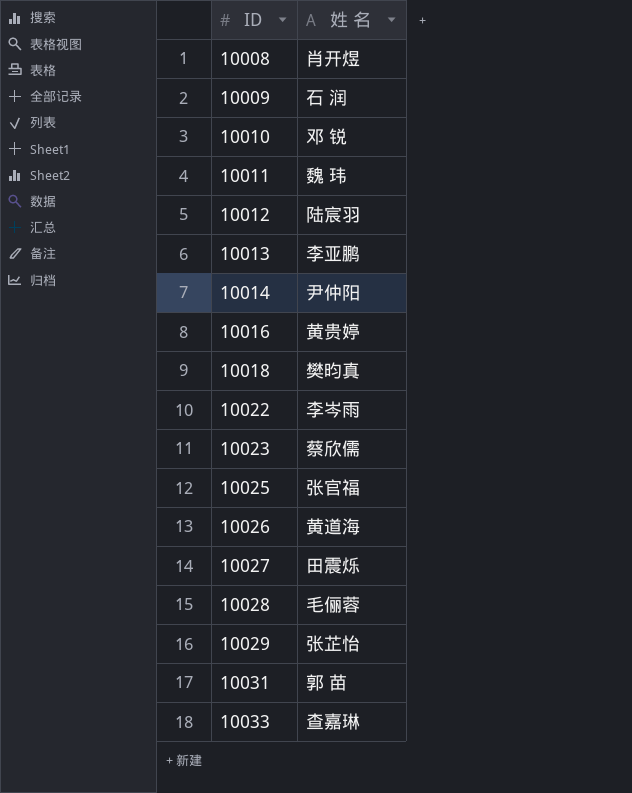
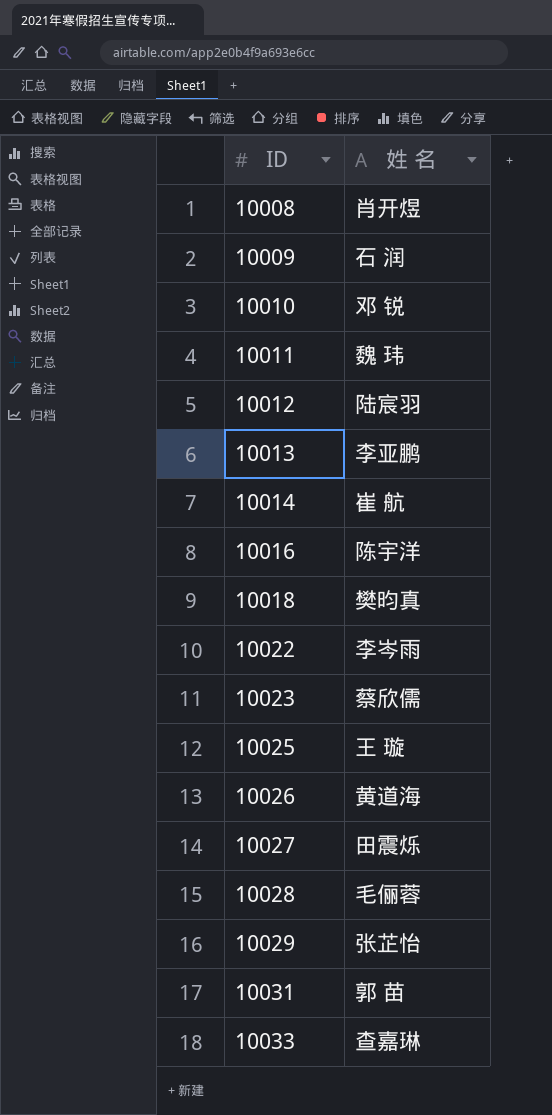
10014 | 姓 名: 尹仲阳 -> 崔 航
10016 | 姓 名: 黄贵婷 -> 陈宇洋
10025 | 姓 名: 张官福 -> 王 璇

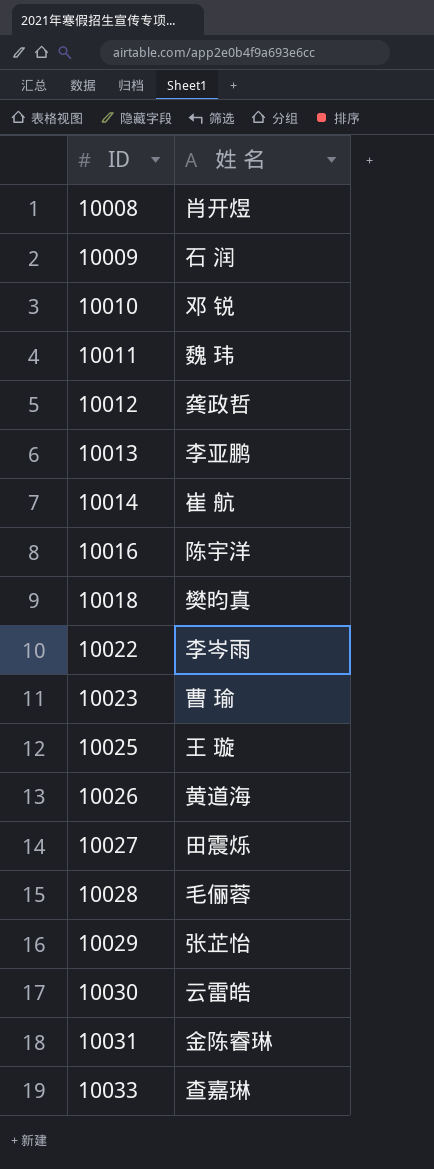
10012 | 姓 名: 陆宸羽 -> 龚政哲
10023 | 姓 名: 蔡欣儒 -> 曹 瑜
row 10030: none -> 云雷皓
10031 | 姓 名: 郭 苗 -> 金陈睿琳

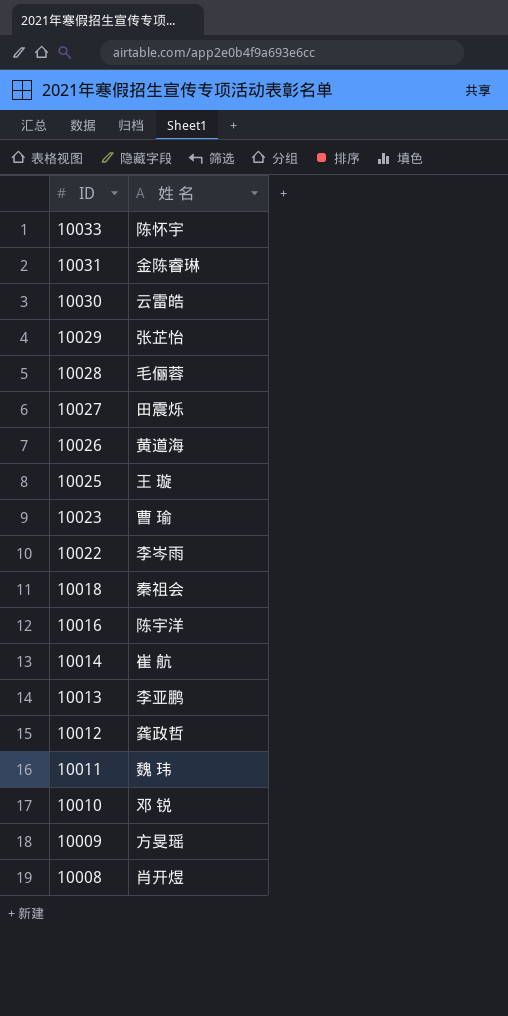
row order: ID ascending -> ID descending
10033 | 姓 名: 查嘉琳 -> 陈怀宇
10018 | 姓 名: 樊昀真 -> 秦祖会
10009 | 姓 名: 石 润 -> 方旻瑶

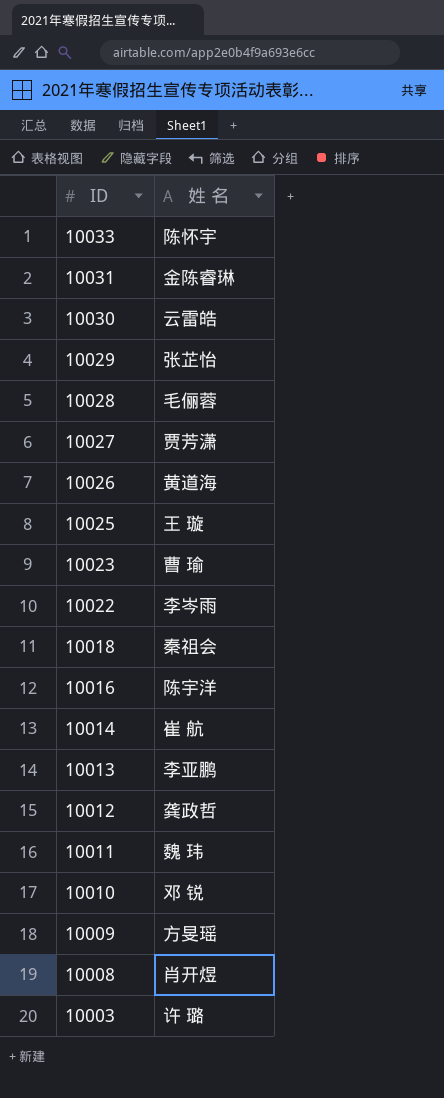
10027 | 姓 名: 田震烁 -> 贾芳潇
row 10003: none -> 许 璐

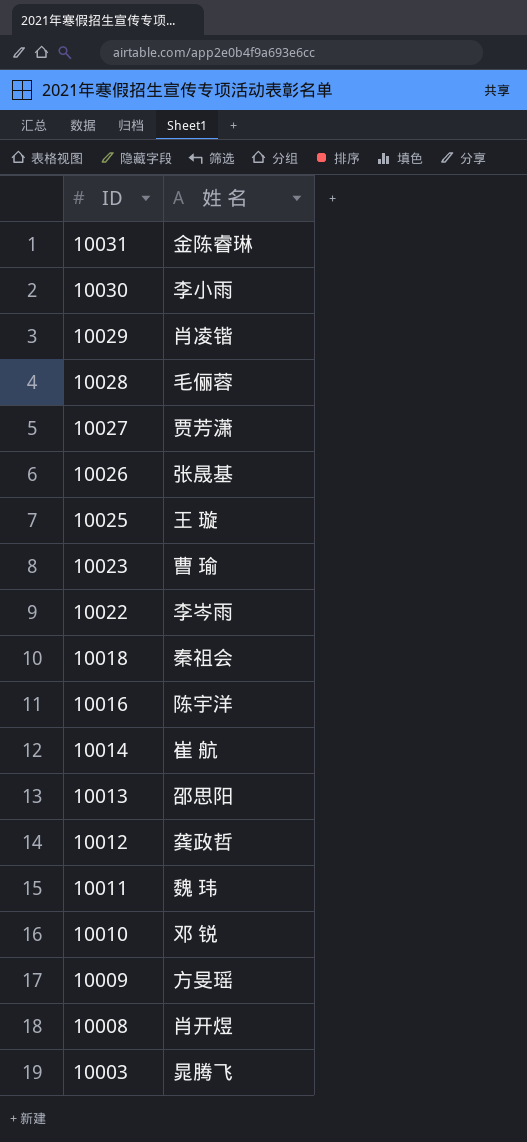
row 10033: 陈怀宇 -> none
10030 | 姓 名: 云雷皓 -> 李小雨
10029 | 姓 名: 张芷怡 -> 肖凌锴
10026 | 姓 名: 黄道海 -> 张晟基
10013 | 姓 名: 李亚鹏 -> 邵思阳
10003 | 姓 名: 许 璐 -> 晁腾飞

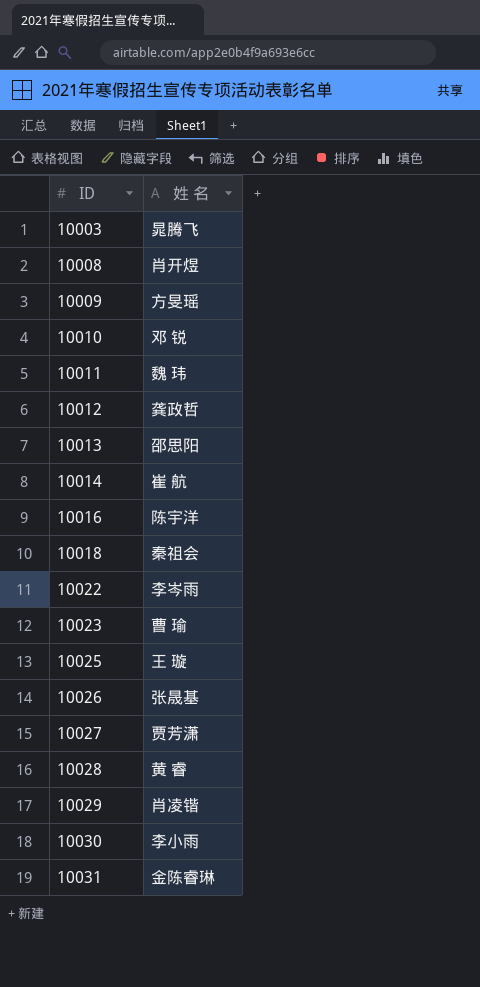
row order: ID descending -> ID ascending
10028 | 姓 名: 毛俪蓉 -> 黄 睿

